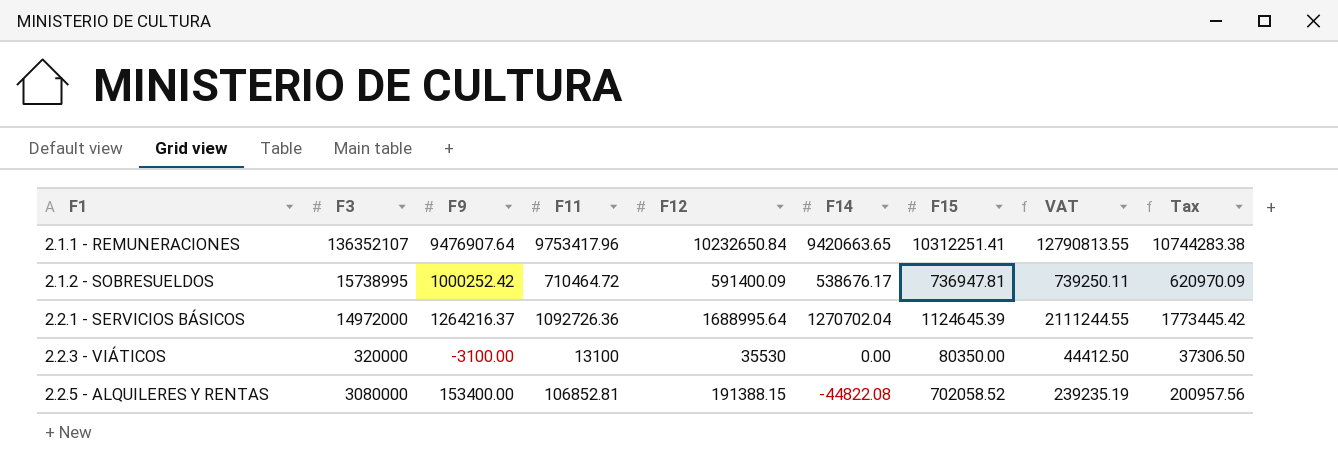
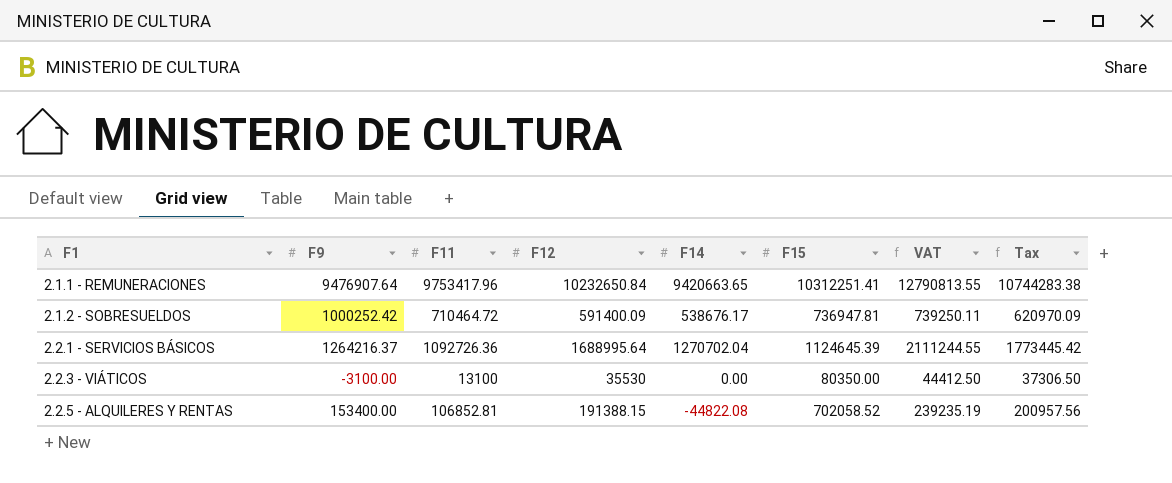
column F3 | position: 2 -> none

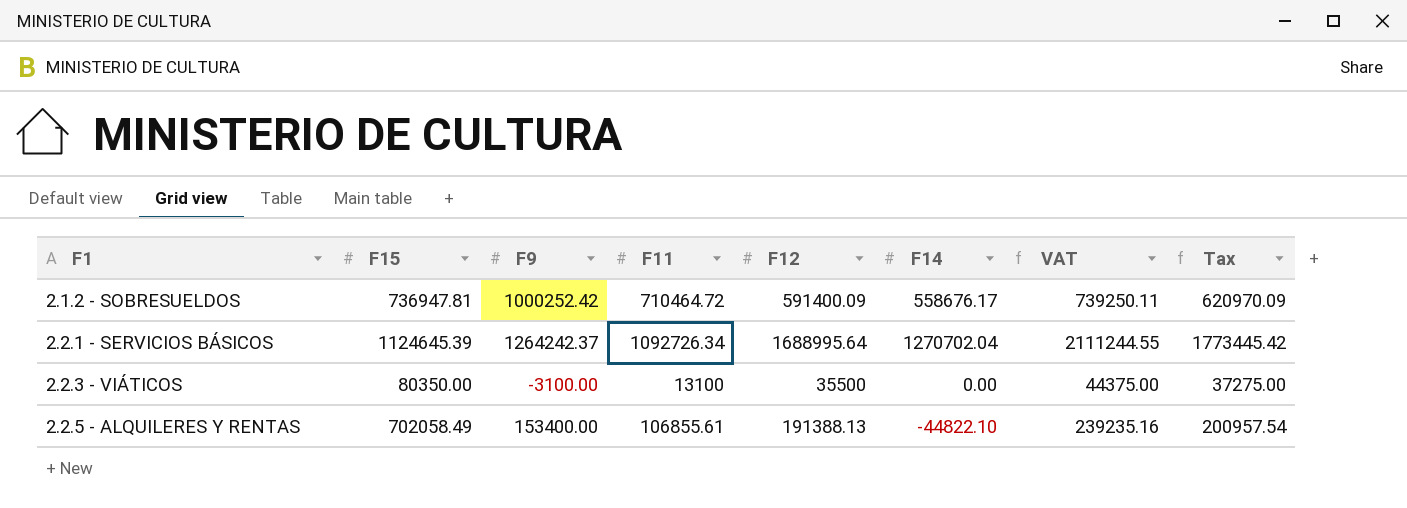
column F15 | position: 6 -> 2
row 2.1.1 - REMUNERACIONES: 9476907.64 | 9753417.96 | 10232650.84 | 9420663.65 | 10312251.41 | 12790813.55 | 10744283.38 -> none
2.1.2 - SOBRESUELDOS | F14: 538676.17 -> 558676.17
2.2.1 - SERVICIOS BÁSICOS | F9: 1264216.37 -> 1264242.37
2.2.1 - SERVICIOS BÁSICOS | F11: 1092726.36 -> 1092726.34
2.2.3 - VIÁTICOS | F12: 35530 -> 35500
2.2.3 - VIÁTICOS | VAT: 44412.50 -> 44375.00
2.2.3 - VIÁTICOS | Tax: 37306.50 -> 37275.00
2.2.5 - ALQUILERES Y RENTAS | F15: 702058.52 -> 702058.49
2.2.5 - ALQUILERES Y RENTAS | F11: 106852.81 -> 106855.61
2.2.5 - ALQUILERES Y RENTAS | F12: 191388.15 -> 191388.13
2.2.5 - ALQUILERES Y RENTAS | F14: -44822.08 -> -44822.10
2.2.5 - ALQUILERES Y RENTAS | VAT: 239235.19 -> 239235.16
2.2.5 - ALQUILERES Y RENTAS | Tax: 200957.56 -> 200957.54

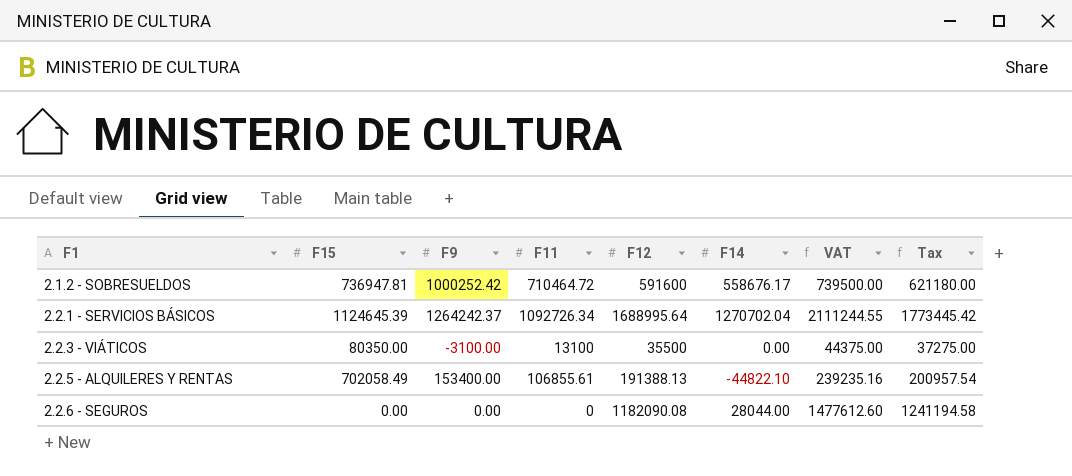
2.1.2 - SOBRESUELDOS | F12: 591400.09 -> 591600
2.1.2 - SOBRESUELDOS | VAT: 739250.11 -> 739500.00
2.1.2 - SOBRESUELDOS | Tax: 620970.09 -> 621180.00
row 2.2.6 - SEGUROS: none -> 0.00 | 0.00 | 0 | 1182090.08 | 28044.00 | 1477612.60 | 1241194.58

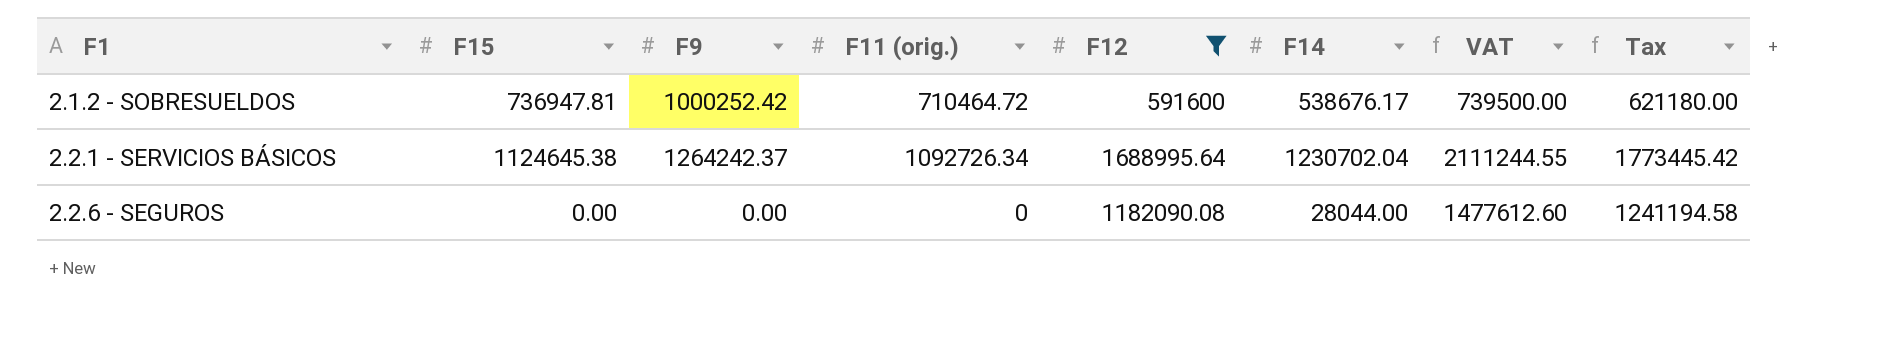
filter: none -> F12 >= 591600
column name: F11 -> F11 (orig.)
2.1.2 - SOBRESUELDOS | F14: 558676.17 -> 538676.17
2.2.1 - SERVICIOS BÁSICOS | F15: 1124645.39 -> 1124645.38
2.2.1 - SERVICIOS BÁSICOS | F14: 1270702.04 -> 1230702.04

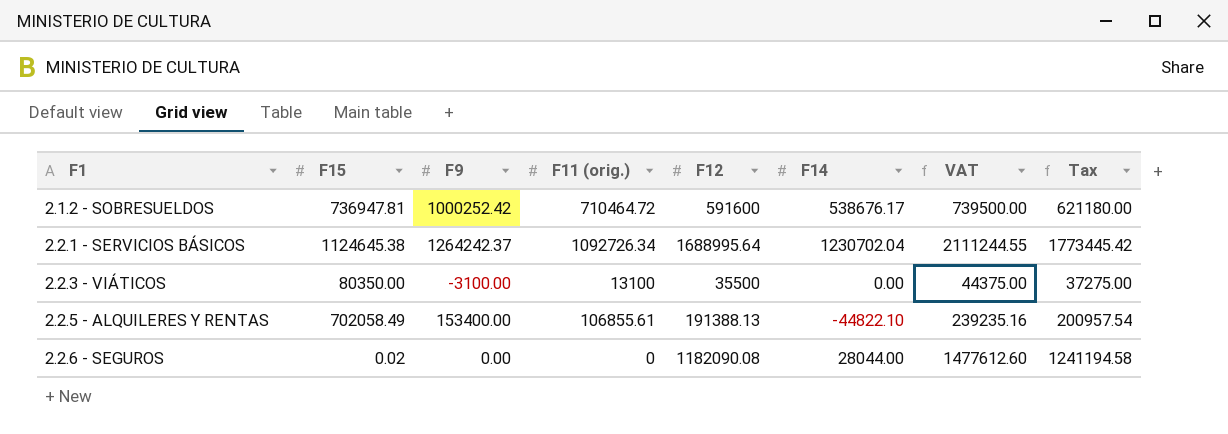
filter: F12 >= 591600 -> none
2.2.6 - SEGUROS | F15: 0.00 -> 0.02

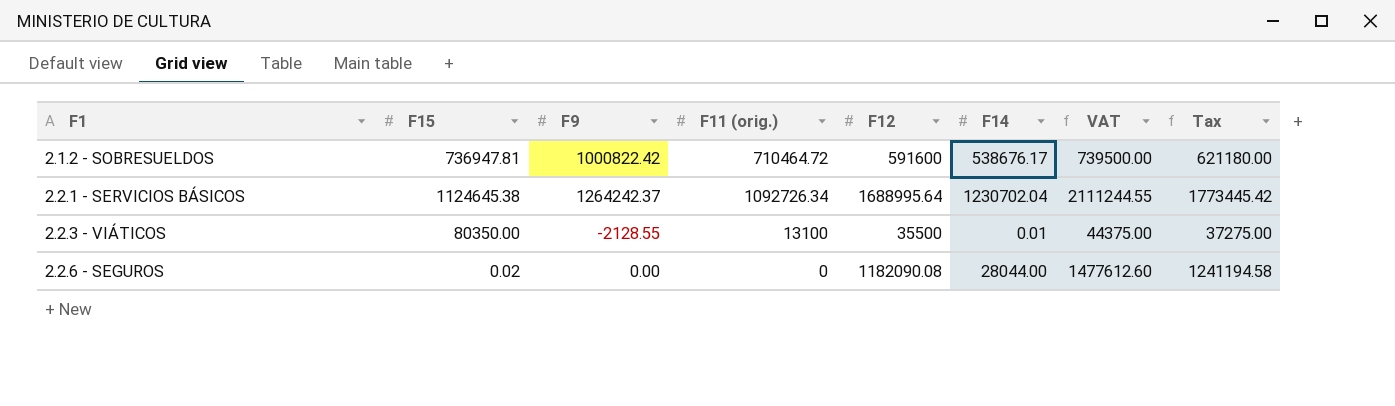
row 2.2.5 - ALQUILERES Y RENTAS: 702058.49 | 153400.00 | 106855.61 | 191388.13 | -44822.10 | 239235.16 | 200957.54 -> none
2.1.2 - SOBRESUELDOS | F9: 1000252.42 -> 1000822.42
2.2.3 - VIÁTICOS | F9: -3100.00 -> -2128.55
2.2.3 - VIÁTICOS | F14: 0.00 -> 0.01

